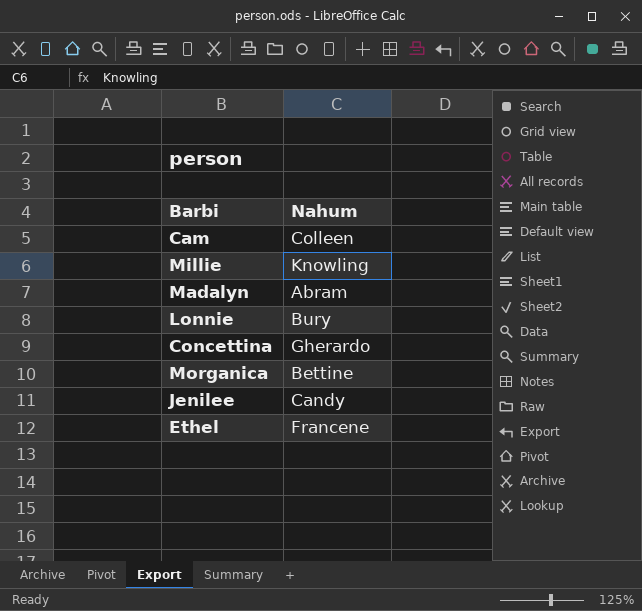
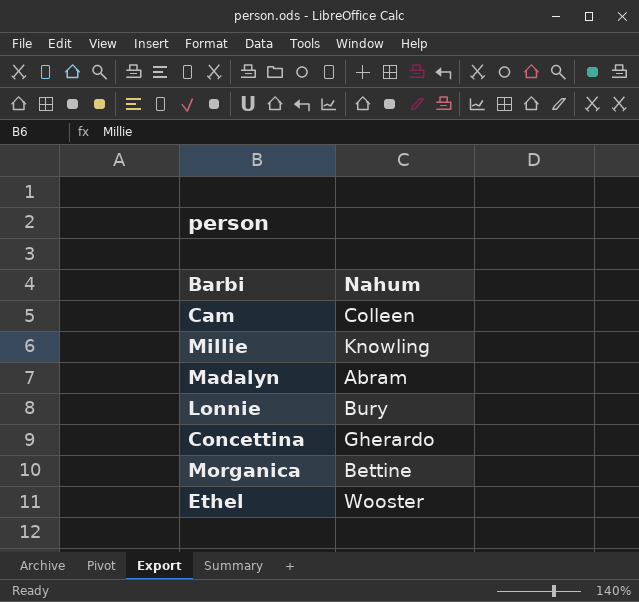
row Jenilee: Candy -> none
Ethel | Nahum: Francene -> Wooster

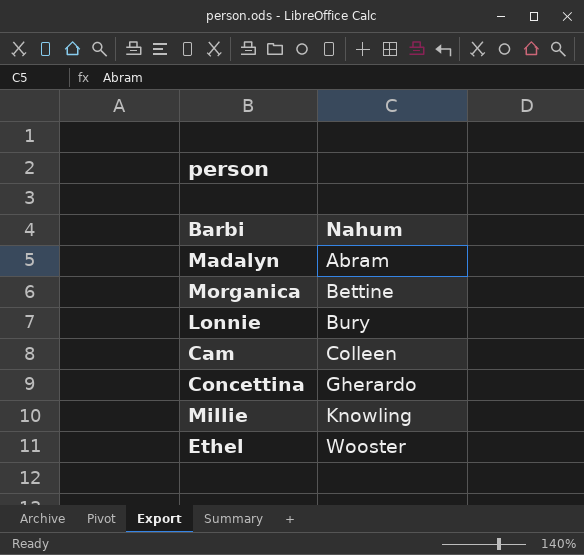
row order: none -> Nahum ascending

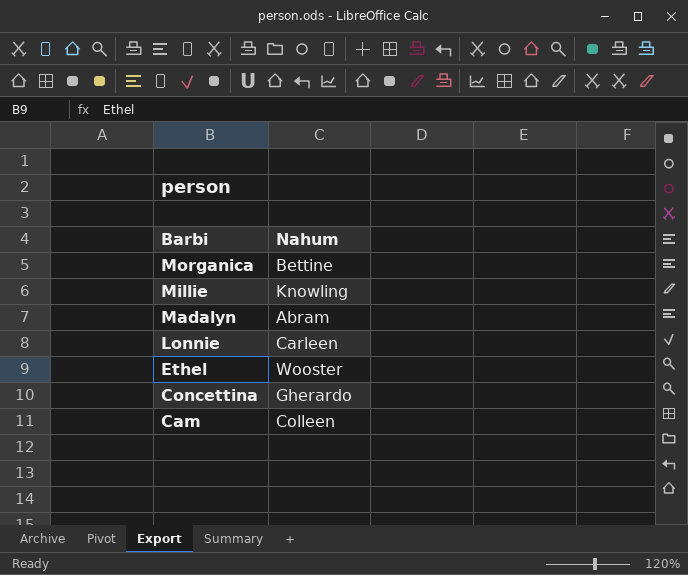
row order: Nahum ascending -> Barbi descending
Lonnie | Nahum: Bury -> Carleen

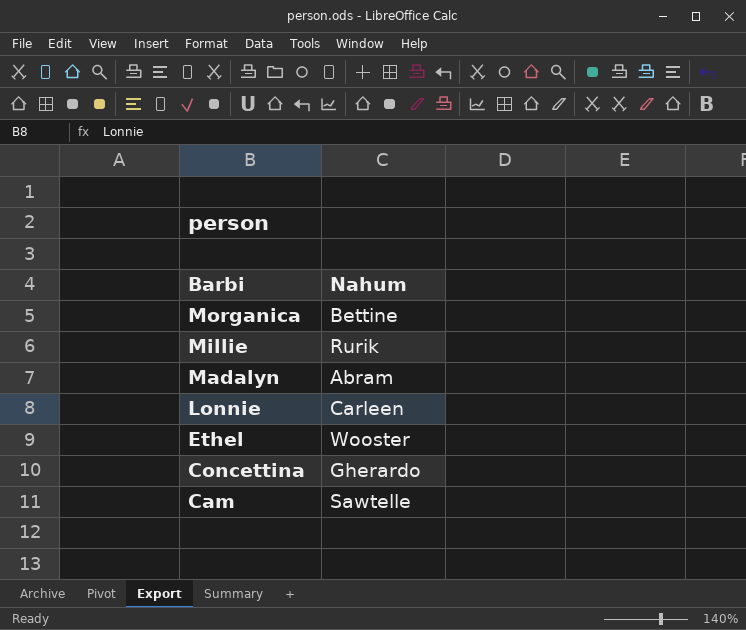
Millie | Nahum: Knowling -> Rurik
Cam | Nahum: Colleen -> Sawtelle

